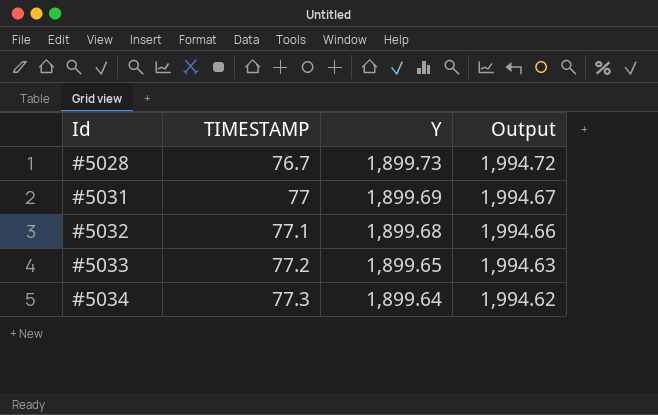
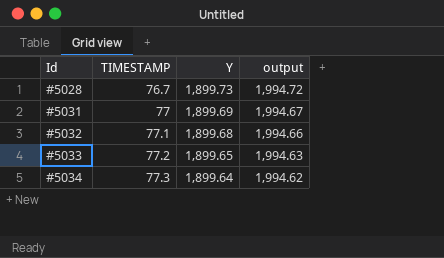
column name: Output -> output

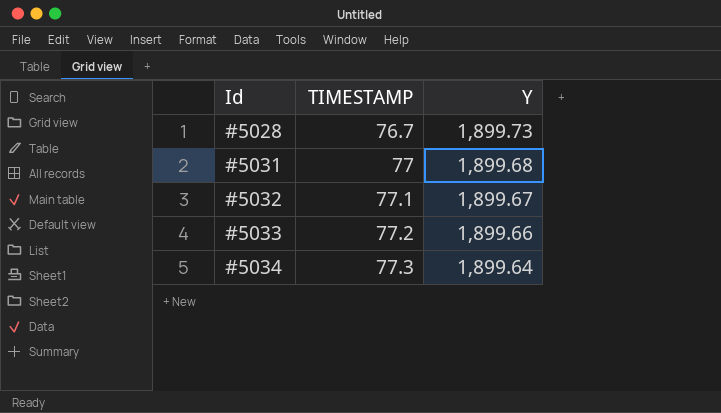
column output | formula: [Y] * 1.05 -> none
#5031 | Y: 1,899.69 -> 1,899.68
#5032 | Y: 1,899.68 -> 1,899.67
#5033 | Y: 1,899.65 -> 1,899.66

